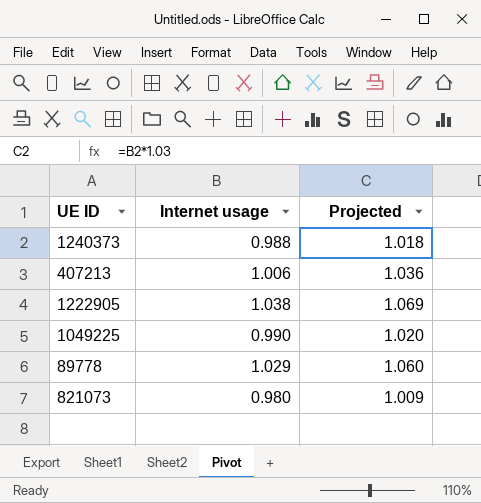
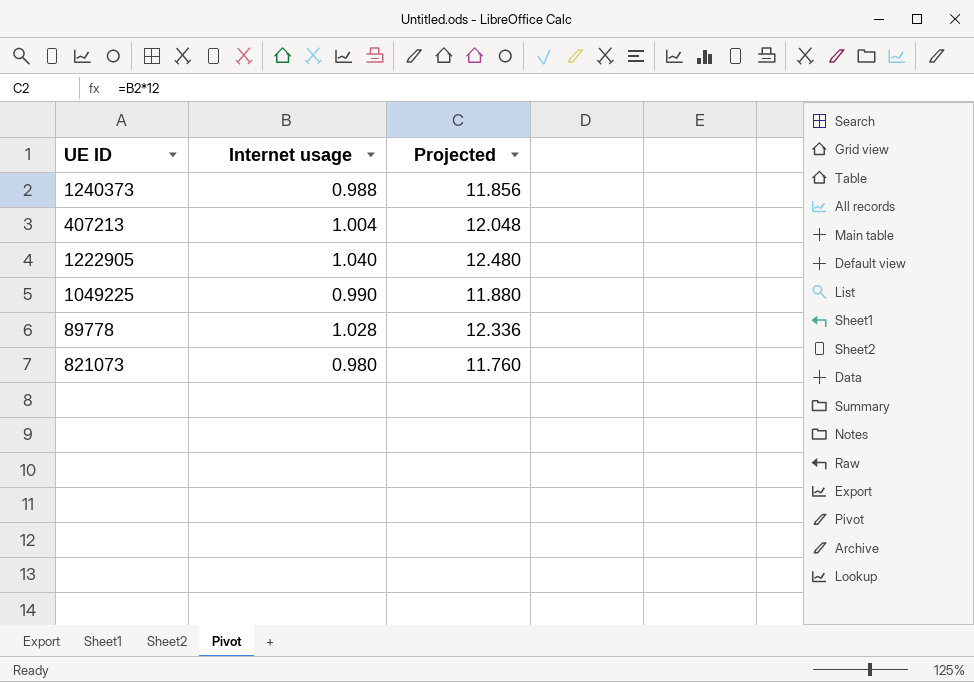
column Projected | formula: [Internet usage] * 1.03 -> [Internet usage] * 12
407213 | Internet usage: 1.006 -> 1.004
1222905 | Internet usage: 1.038 -> 1.040
89778 | Internet usage: 1.029 -> 1.028

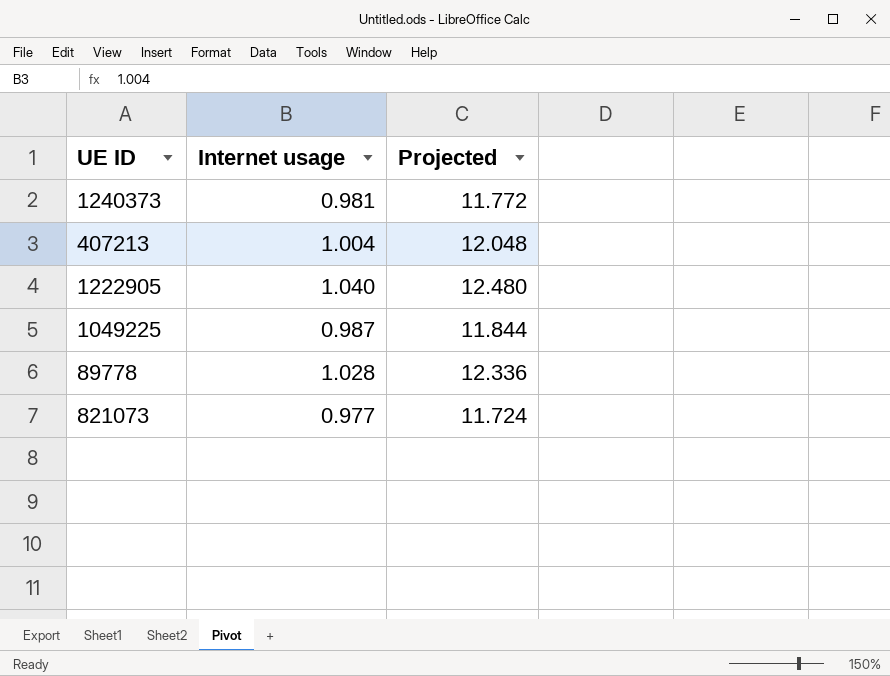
1240373 | Internet usage: 0.988 -> 0.981
1240373 | Projected: 11.856 -> 11.772
1049225 | Internet usage: 0.990 -> 0.987
1049225 | Projected: 11.880 -> 11.844
821073 | Internet usage: 0.980 -> 0.977
821073 | Projected: 11.760 -> 11.724

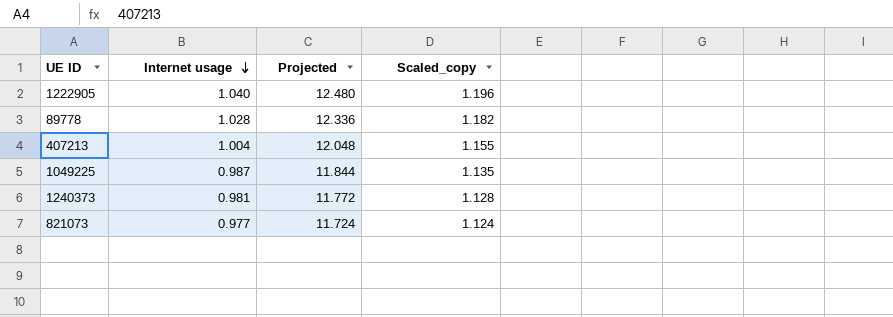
row order: none -> Internet usage descending
column Scaled_copy | formula: none -> [Internet usage] * 1.15

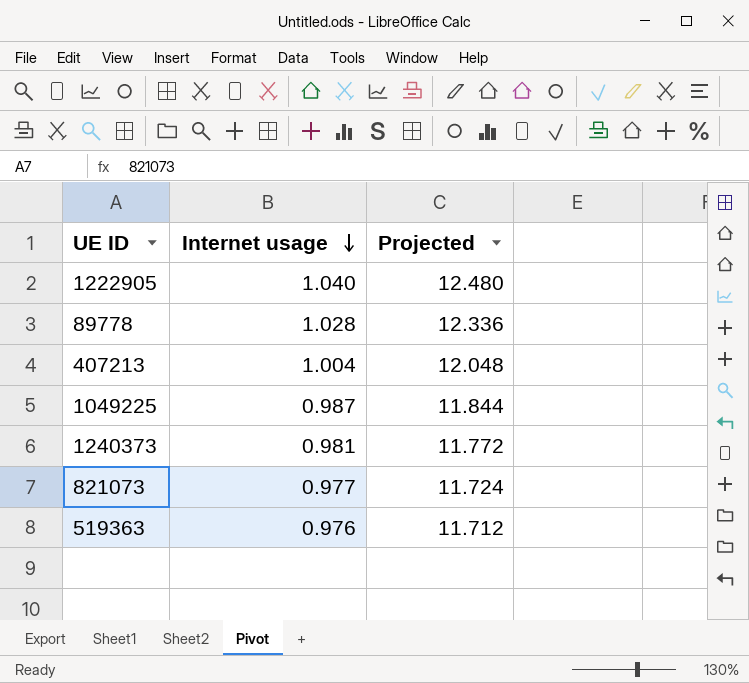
column Scaled_copy | formula: [Internet usage] * 1.15 -> none
row 519363: none -> 0.976 | 11.712

